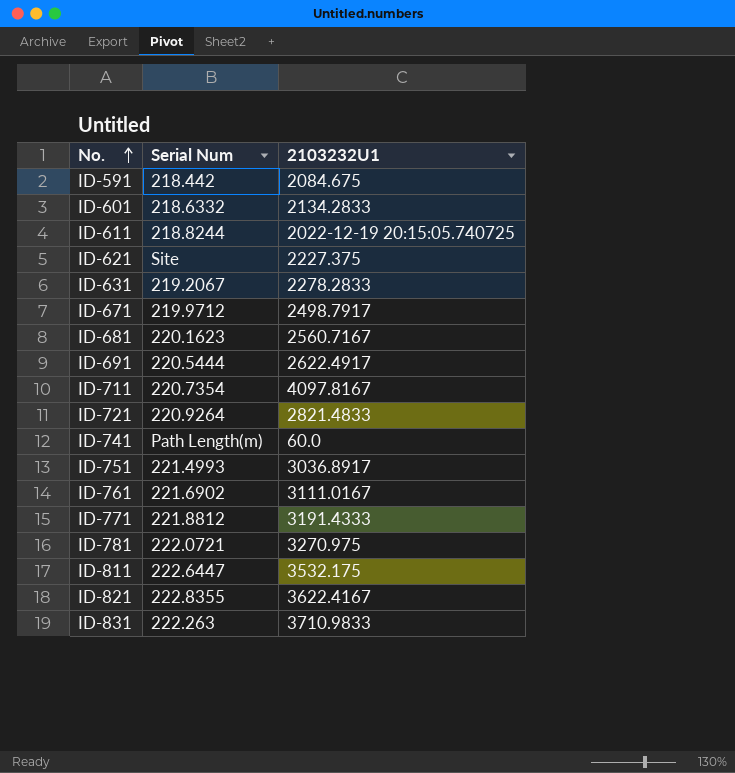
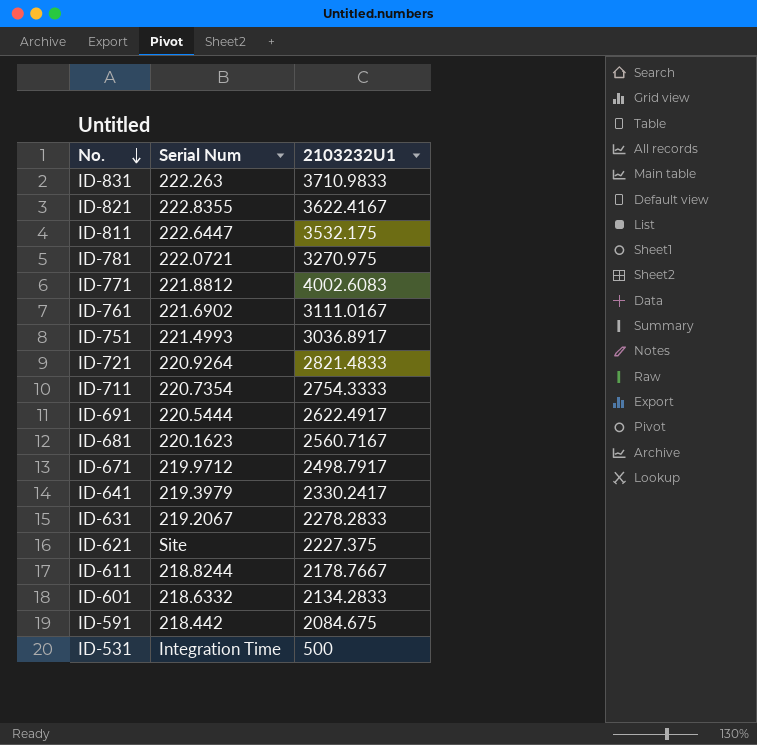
row order: No. ascending -> No. descending
row ID-741: Path Length(m) | 60.0 -> none
ID-771 | 2103232U1: 3191.4333 -> 4002.6083
ID-711 | 2103232U1: 4097.8167 -> 2754.3333
row ID-641: none -> 219.3979 | 2330.2417
ID-611 | 2103232U1: 2022-12-19 20:15:05.740725 -> 2178.7667
row ID-531: none -> Integration Time | 500

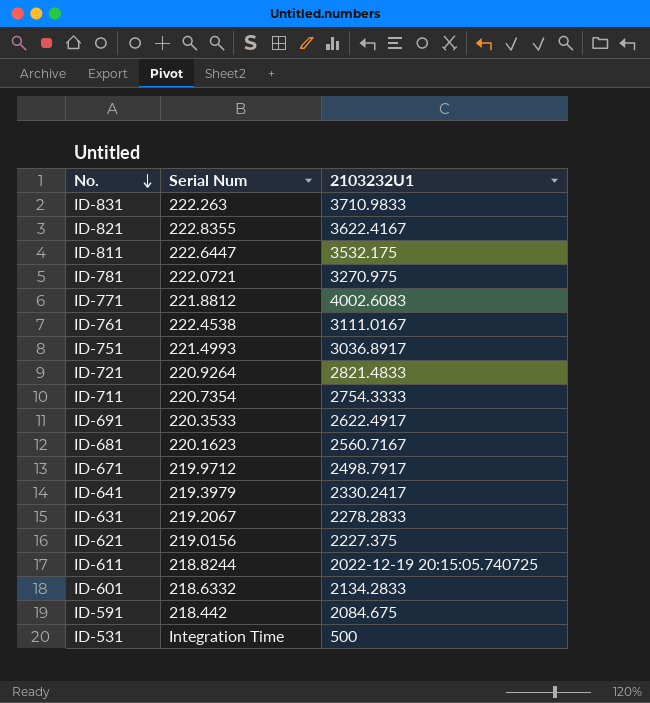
ID-761 | Serial Num: 221.6902 -> 222.4538
ID-691 | Serial Num: 220.5444 -> 220.3533
ID-621 | Serial Num: Site -> 219.0156
ID-611 | 2103232U1: 2178.7667 -> 2022-12-19 20:15:05.740725

